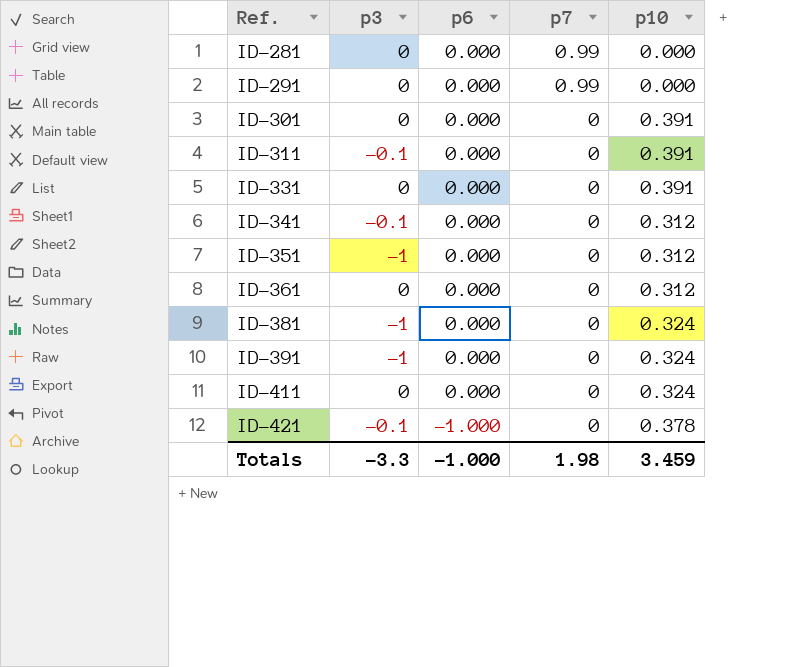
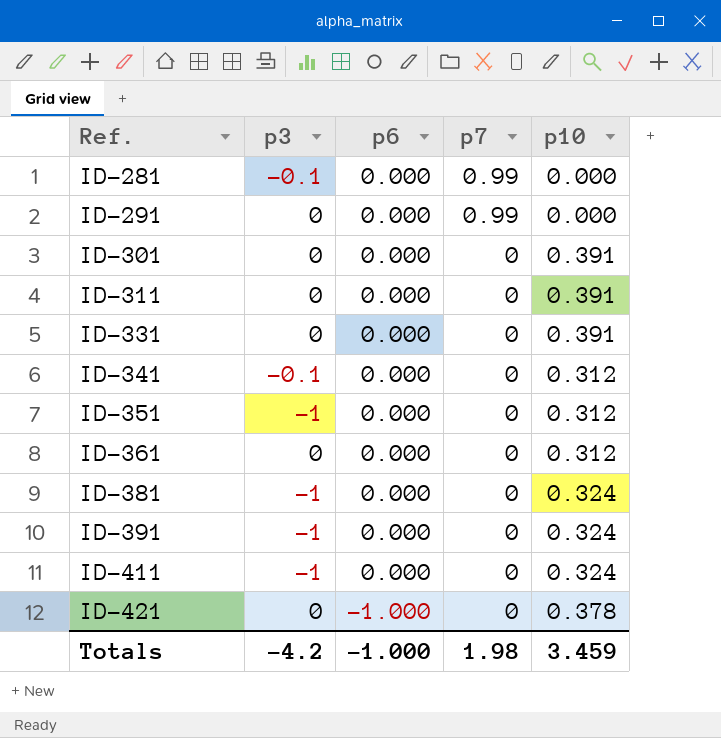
ID-281 | p3: 0 -> -0.1
ID-311 | p3: -0.1 -> 0
ID-411 | p3: 0 -> -1
ID-421 | p3: -0.1 -> 0
Totals | p3: -3.3 -> -4.2

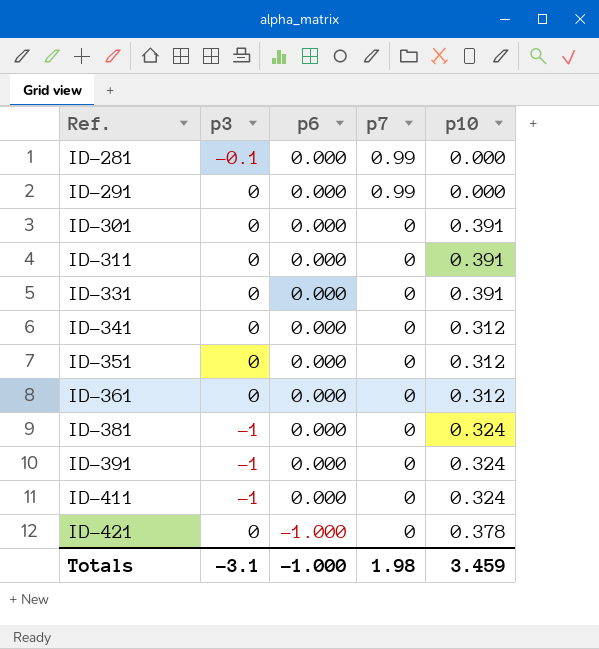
ID-341 | p3: -0.1 -> 0
ID-351 | p3: -1 -> 0
Totals | p3: -4.2 -> -3.1

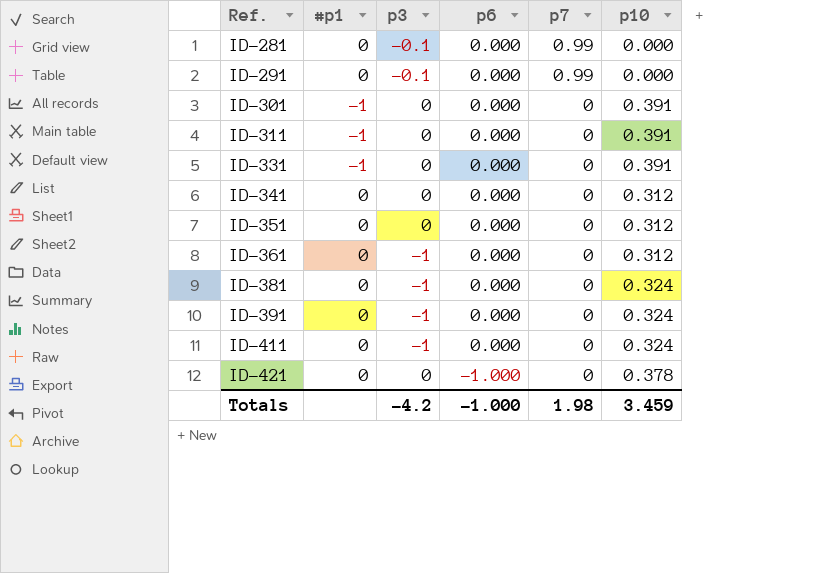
column #p1 | position: none -> 2
ID-291 | p3: 0 -> -0.1
ID-361 | p3: 0 -> -1
Totals | p3: -3.1 -> -4.2

